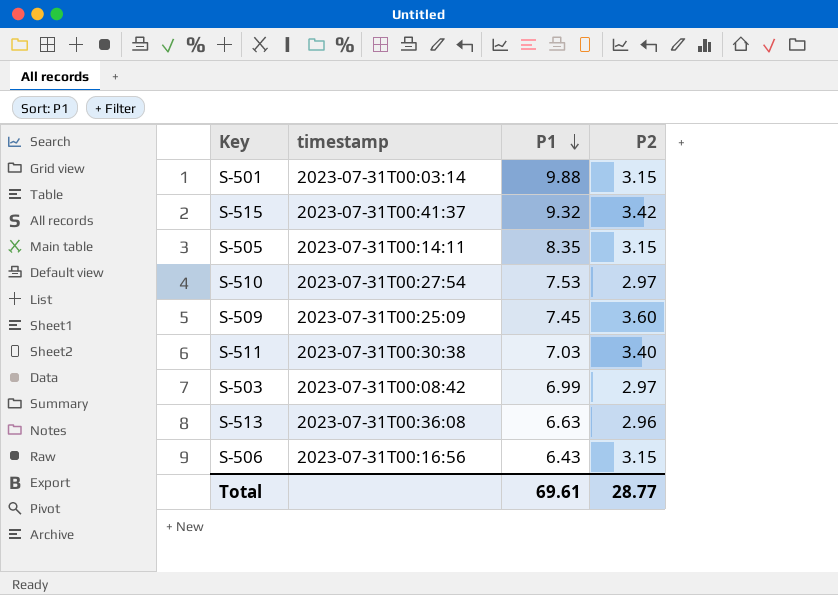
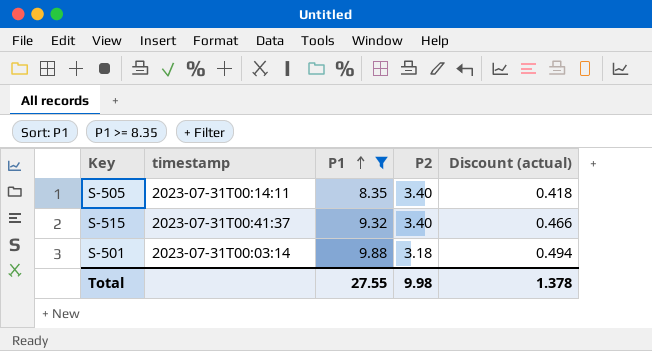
filter: none -> P1 >= 8.35
row order: P1 descending -> P1 ascending
column Discount (actual) | formula: none -> [P1] * 0.05
S-505 | P2: 3.15 -> 3.40
S-515 | P2: 3.42 -> 3.40
S-501 | P2: 3.15 -> 3.18
Total | P1: 69.61 -> 27.55
Total | P2: 28.77 -> 9.98

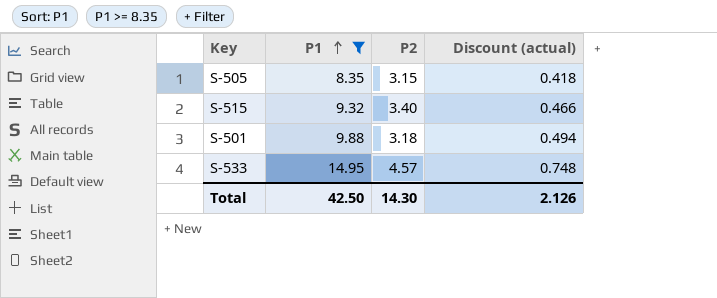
column timestamp | position: 2 -> none
S-505 | P2: 3.40 -> 3.15
row S-533: none -> 14.95 | 4.57 | 0.748
Total | P1: 27.55 -> 42.50
Total | P2: 9.98 -> 14.30
Total | Discount (actual): 1.378 -> 2.126

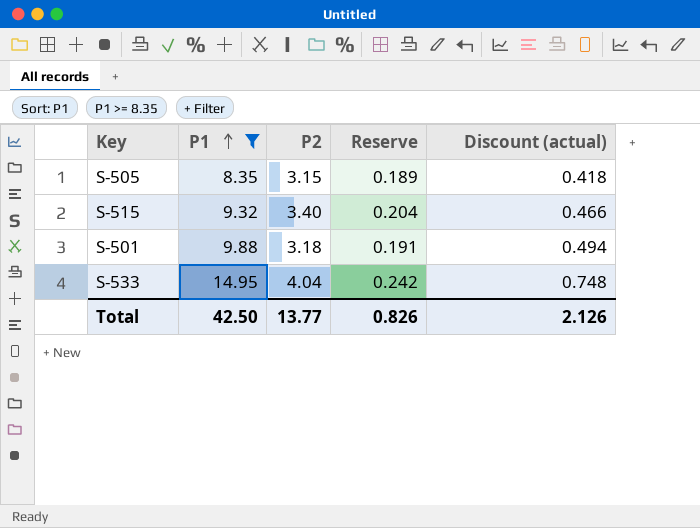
column Reserve | formula: none -> [P2] * 0.06
S-533 | P2: 4.57 -> 4.04
Total | P2: 14.30 -> 13.77

